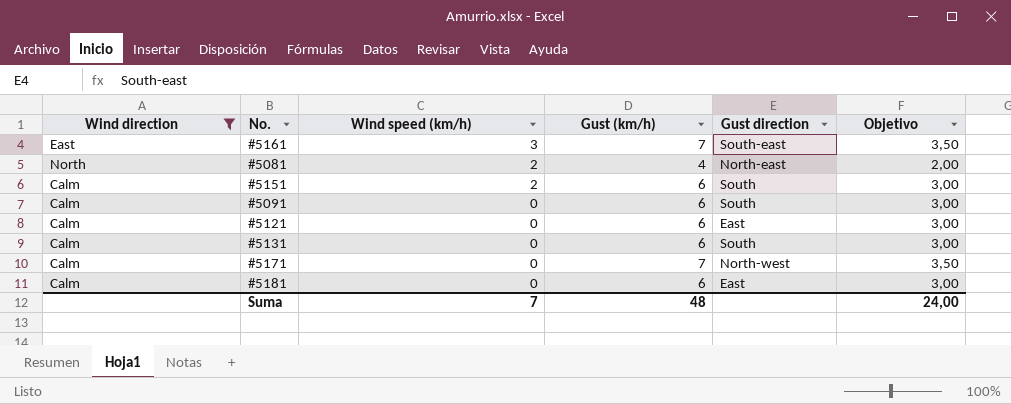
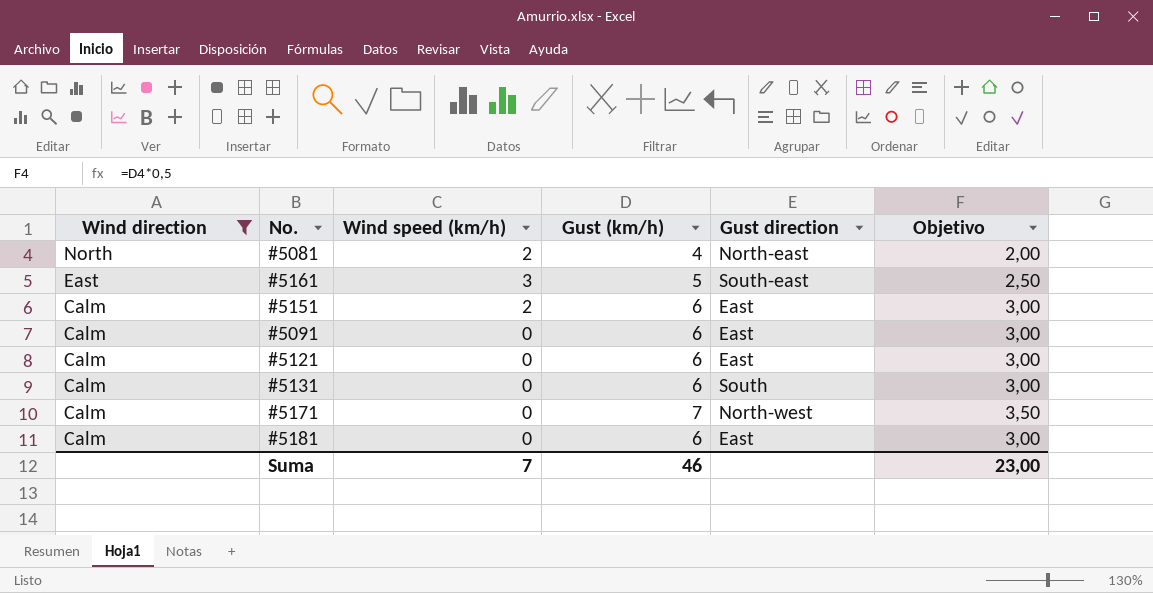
row order: Wind speed (km/h) descending -> Wind direction descending
#5161 | Gust (km/h): 7 -> 5
#5161 | Objetivo: 3,50 -> 2,50
#5151 | Gust direction: South -> East
#5091 | Gust direction: South -> East
Suma | Gust (km/h): 48 -> 46
Suma | Objetivo: 24,00 -> 23,00

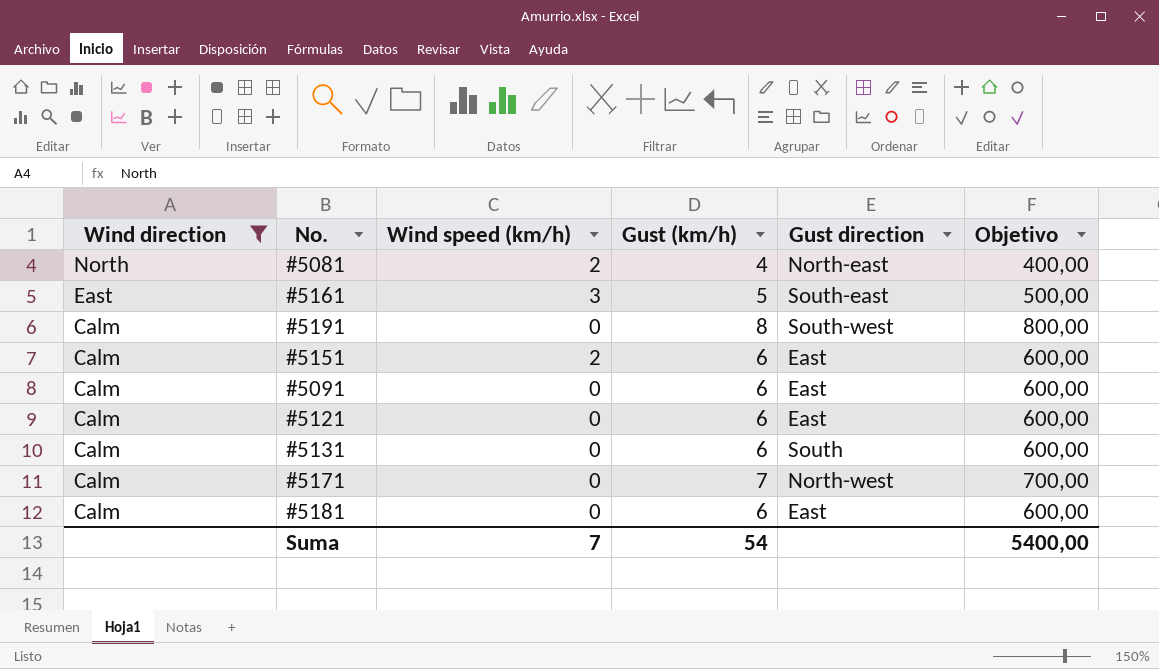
column Objetivo | formula: [Gust (km/h)] * 0,5 -> [Gust (km/h)] * 100
row #5191: none -> Calm | 0 | 8 | South-west | 800,00
Suma | Gust (km/h): 46 -> 54
Suma | Objetivo: 23,00 -> 5400,00

